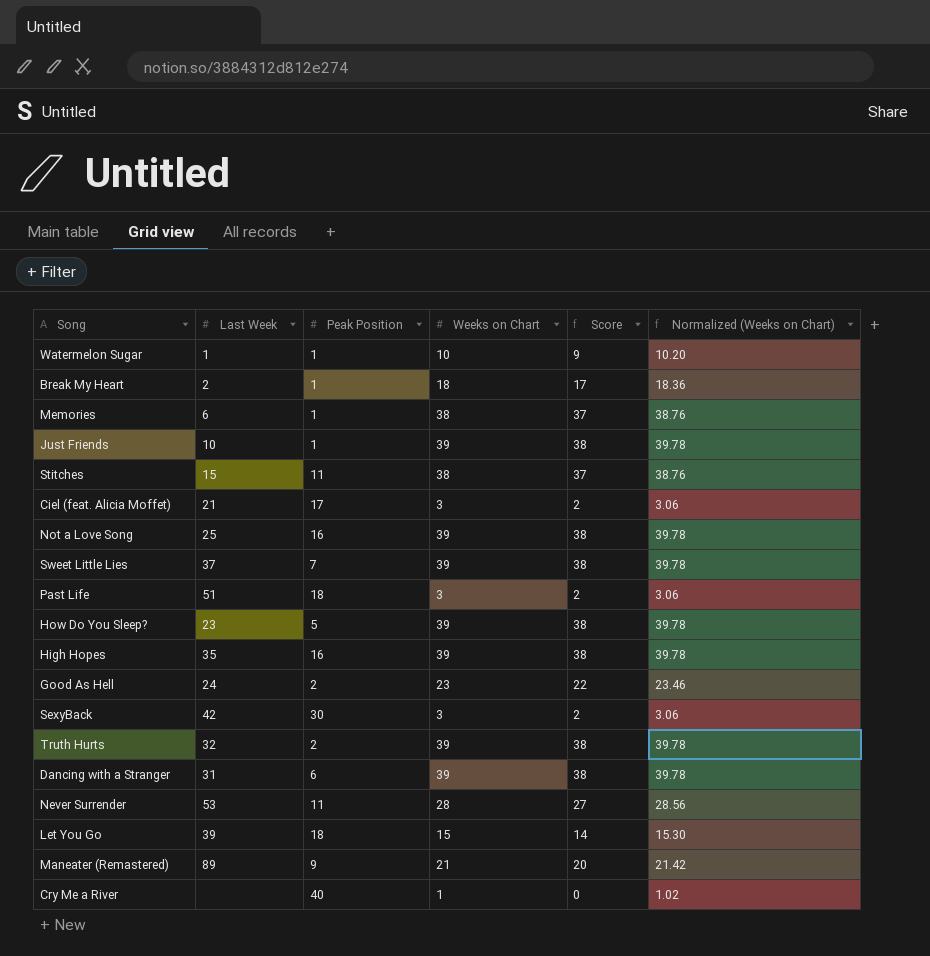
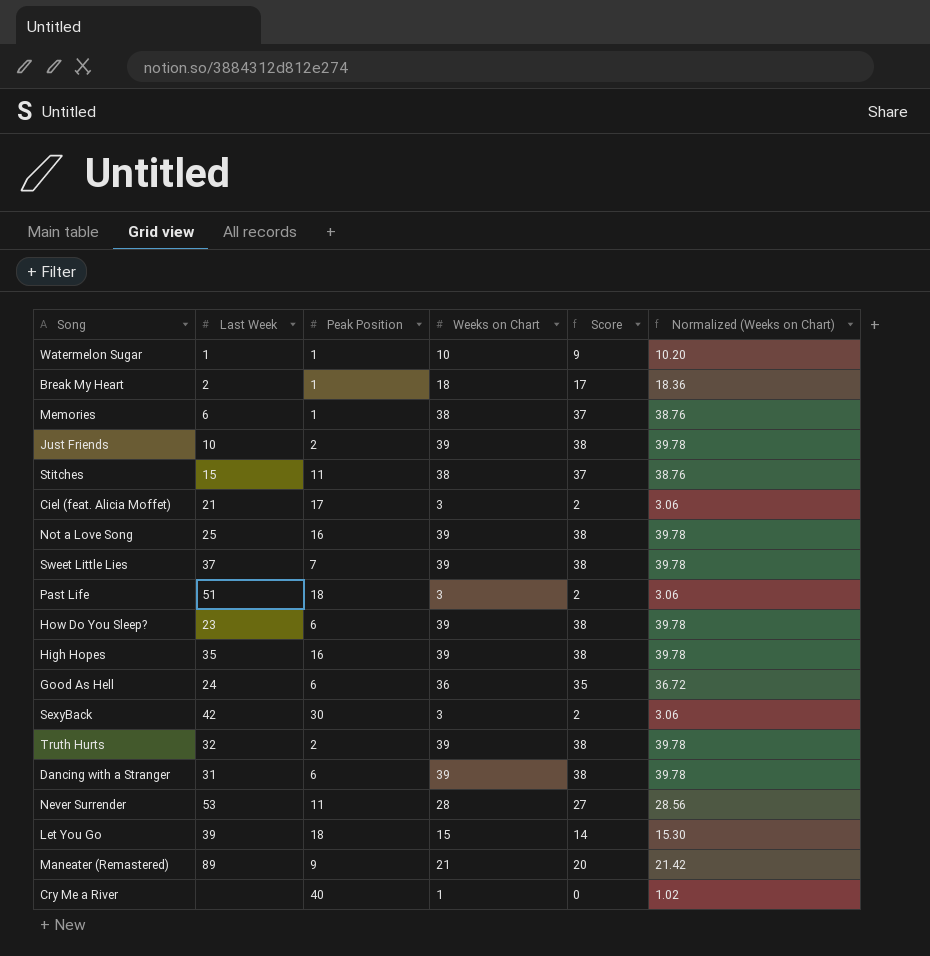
Just Friends | Peak Position: 1 -> 2
How Do You Sleep? | Peak Position: 5 -> 6
Good As Hell | Peak Position: 2 -> 6
Good As Hell | Weeks on Chart: 23 -> 36
Good As Hell | Score: 22 -> 35
Good As Hell | Normalized (Weeks on Chart): 23.46 -> 36.72

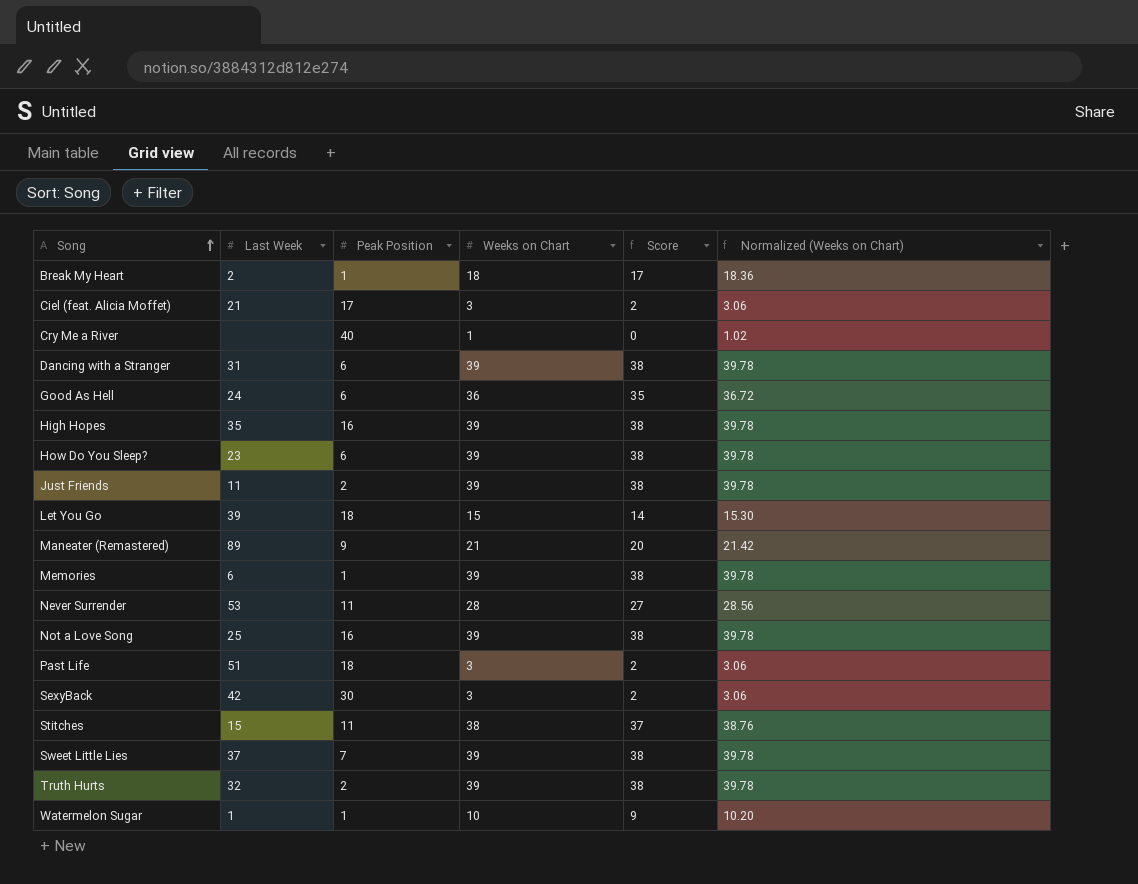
row order: none -> Song ascending
Just Friends | Last Week: 10 -> 11
Memories | Weeks on Chart: 38 -> 39
Memories | Score: 37 -> 38
Memories | Normalized (Weeks on Chart): 38.76 -> 39.78

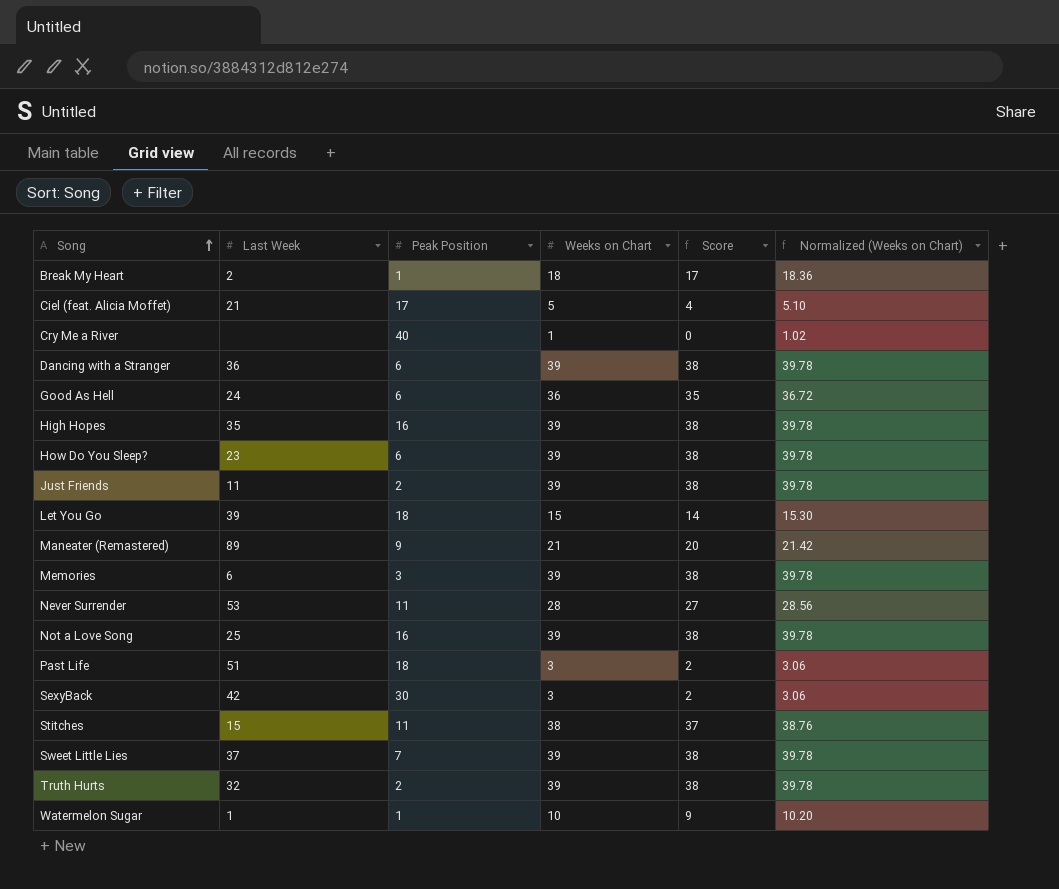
Ciel (feat. Alicia Moffet) | Weeks on Chart: 3 -> 5
Ciel (feat. Alicia Moffet) | Score: 2 -> 4
Ciel (feat. Alicia Moffet) | Normalized (Weeks on Chart): 3.06 -> 5.10
Dancing with a Stranger | Last Week: 31 -> 36
Memories | Peak Position: 1 -> 3

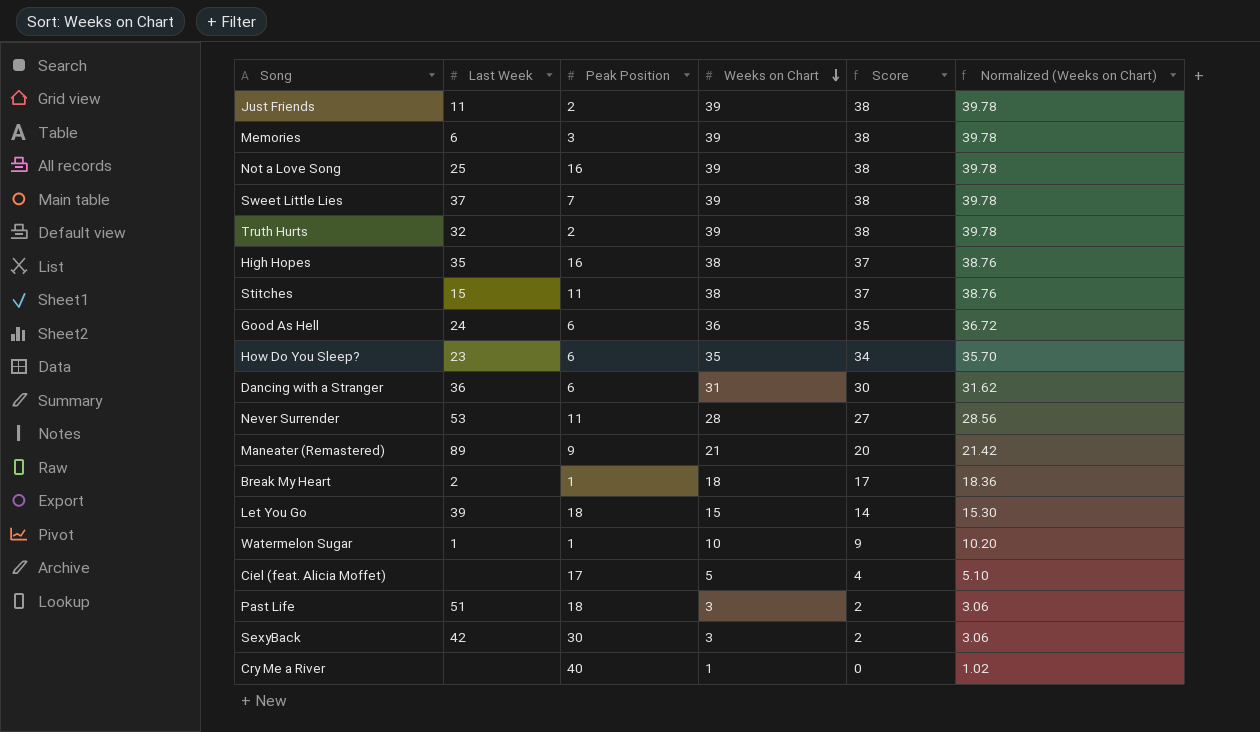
row order: Song ascending -> Weeks on Chart descending
High Hopes | Weeks on Chart: 39 -> 38
High Hopes | Score: 38 -> 37
High Hopes | Normalized (Weeks on Chart): 39.78 -> 38.76
How Do You Sleep? | Weeks on Chart: 39 -> 35
How Do You Sleep? | Score: 38 -> 34
How Do You Sleep? | Normalized (Weeks on Chart): 39.78 -> 35.70
Dancing with a Stranger | Weeks on Chart: 39 -> 31
Dancing with a Stranger | Score: 38 -> 30
Dancing with a Stranger | Normalized (Weeks on Chart): 39.78 -> 31.62
Ciel (feat. Alicia Moffet) | Last Week: 21 -> none

